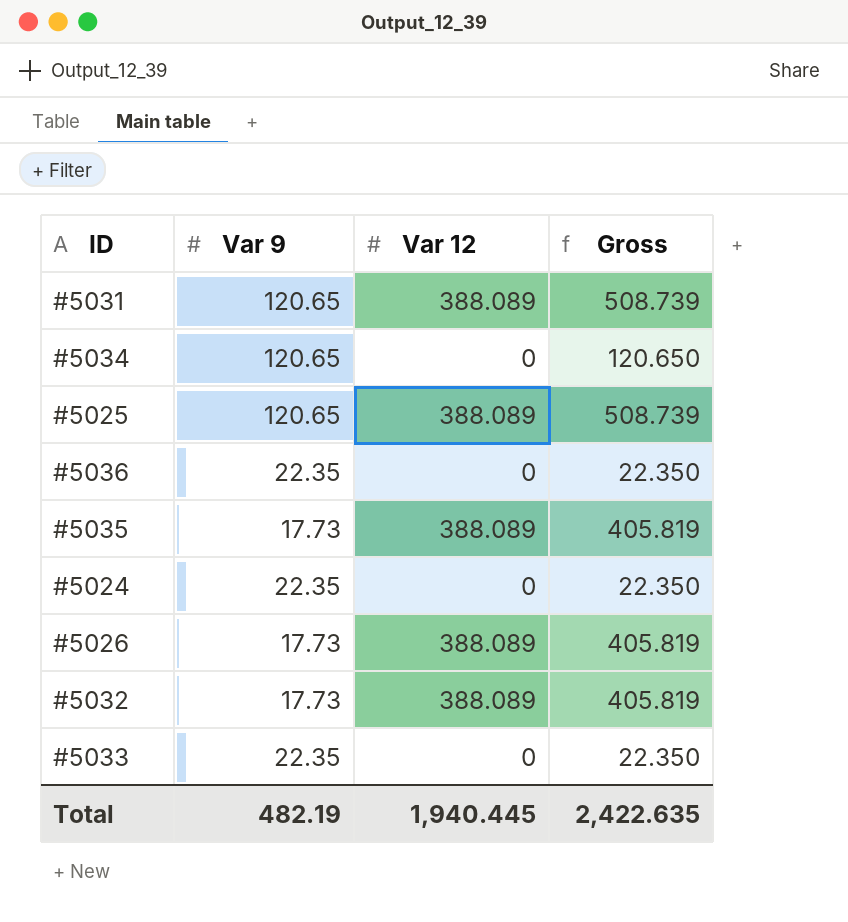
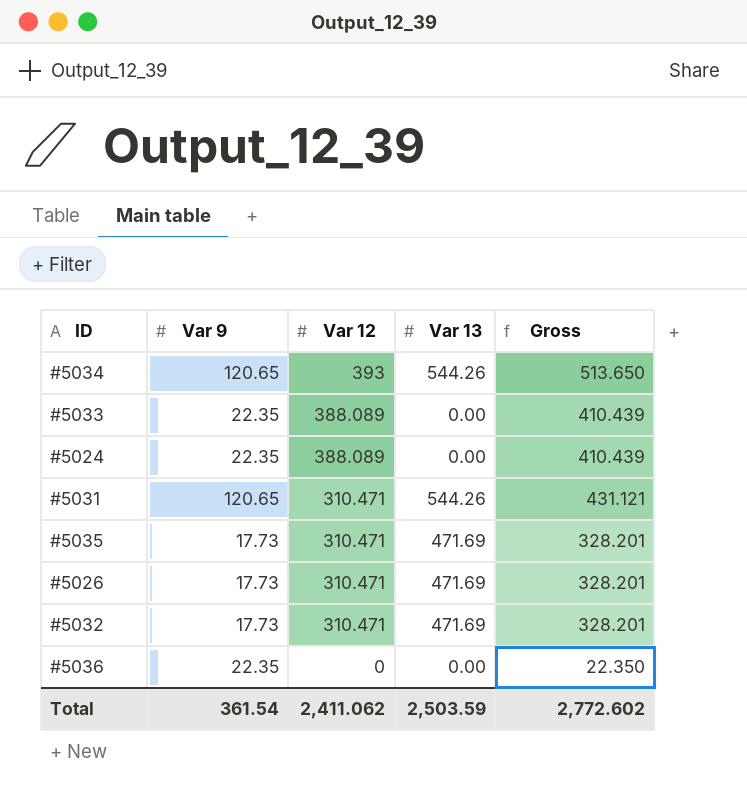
row order: none -> Var 12 descending
column Var 13 | position: none -> 4
row #5025: 120.65 | 388.089 | 508.739 -> none
#5034 | Var 12: 0 -> 393
#5034 | Gross: 120.650 -> 513.650
#5033 | Var 12: 0 -> 388.089
#5033 | Gross: 22.350 -> 410.439
#5024 | Var 12: 0 -> 388.089
#5024 | Gross: 22.350 -> 410.439
#5031 | Var 12: 388.089 -> 310.471
#5031 | Gross: 508.739 -> 431.121
#5035 | Var 12: 388.089 -> 310.471
#5035 | Gross: 405.819 -> 328.201
#5026 | Var 12: 388.089 -> 310.471
#5026 | Gross: 405.819 -> 328.201
#5032 | Var 12: 388.089 -> 310.471
#5032 | Gross: 405.819 -> 328.201
Total | Var 9: 482.19 -> 361.54
Total | Var 12: 1,940.445 -> 2,411.062
Total | Gross: 2,422.635 -> 2,772.602

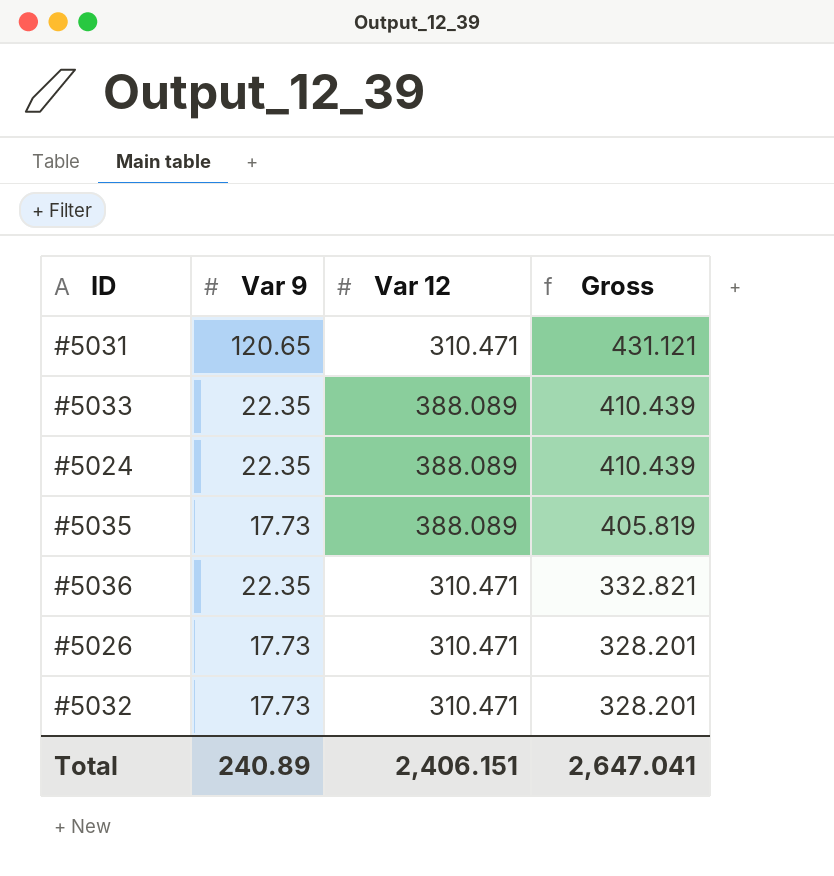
row order: Var 12 descending -> Gross descending
column Var 13 | position: 4 -> none
row #5034: 120.65 | 393 | 544.26 | 513.650 -> none
#5035 | Var 12: 310.471 -> 388.089
#5035 | Gross: 328.201 -> 405.819
#5036 | Var 12: 0 -> 310.471
#5036 | Gross: 22.350 -> 332.821
Total | Var 9: 361.54 -> 240.89
Total | Var 12: 2,411.062 -> 2,406.151
Total | Gross: 2,772.602 -> 2,647.041

